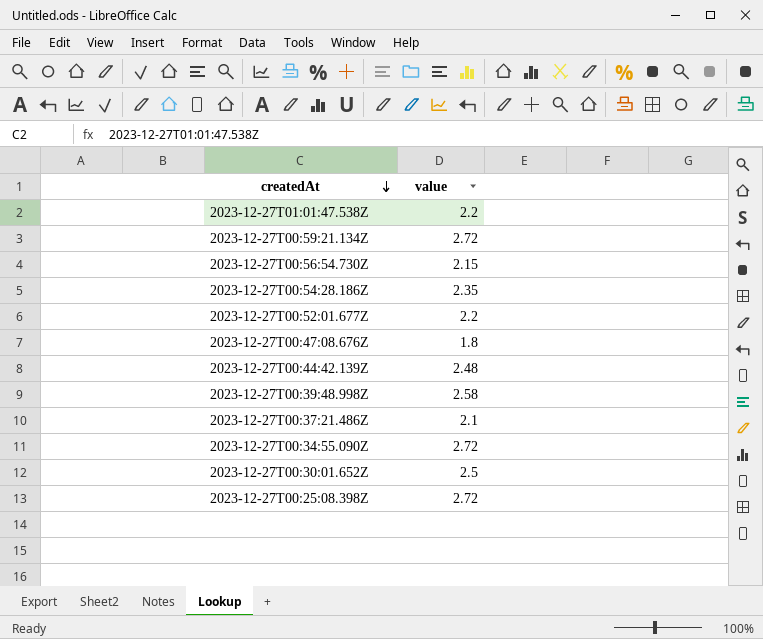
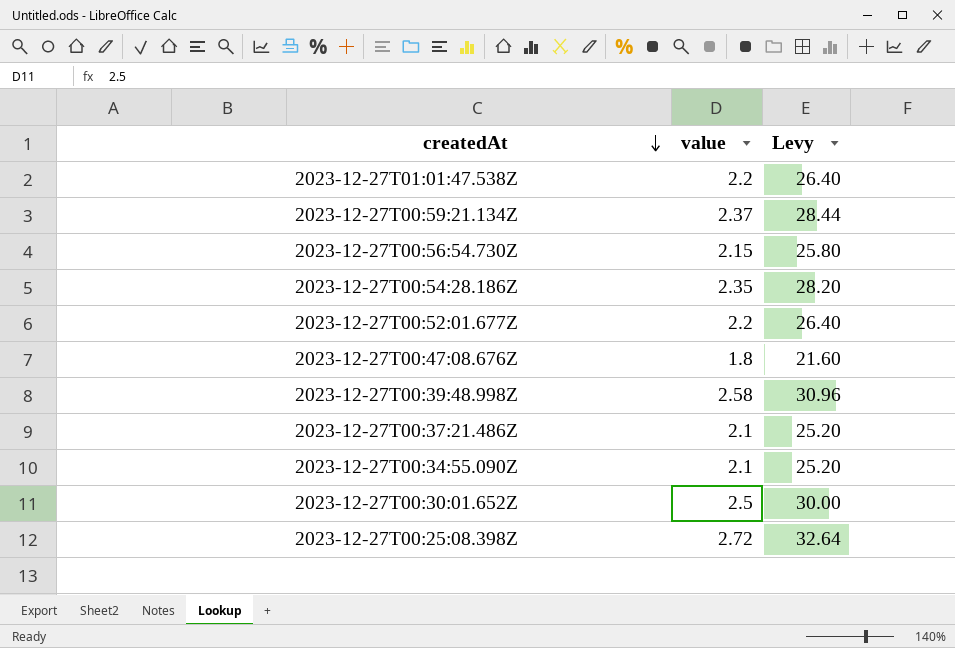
column Levy | formula: none -> [value] * 12
row 2023-12-27T00:44:42.139Z: 2.48 -> none
2023-12-27T00:59:21.134Z | value: 2.72 -> 2.37
2023-12-27T00:34:55.090Z | value: 2.72 -> 2.1

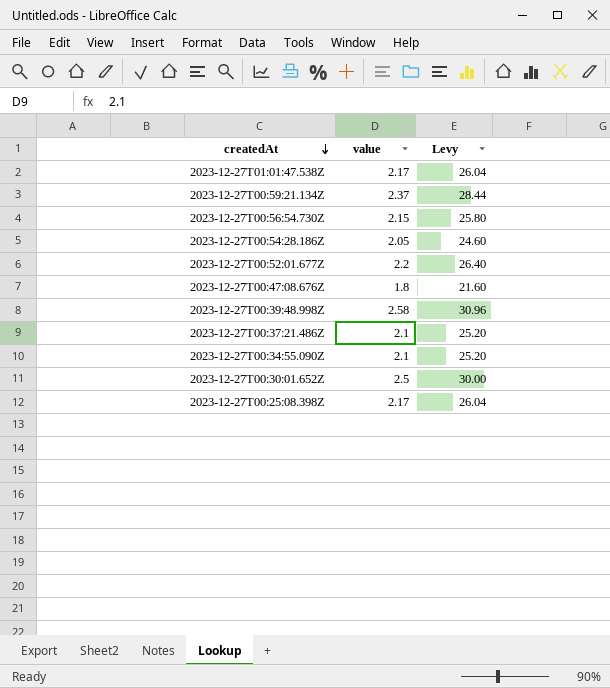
2023-12-27T01:01:47.538Z | value: 2.2 -> 2.17
2023-12-27T01:01:47.538Z | Levy: 26.40 -> 26.04
2023-12-27T00:54:28.186Z | value: 2.35 -> 2.05
2023-12-27T00:54:28.186Z | Levy: 28.20 -> 24.60
2023-12-27T00:25:08.398Z | value: 2.72 -> 2.17
2023-12-27T00:25:08.398Z | Levy: 32.64 -> 26.04

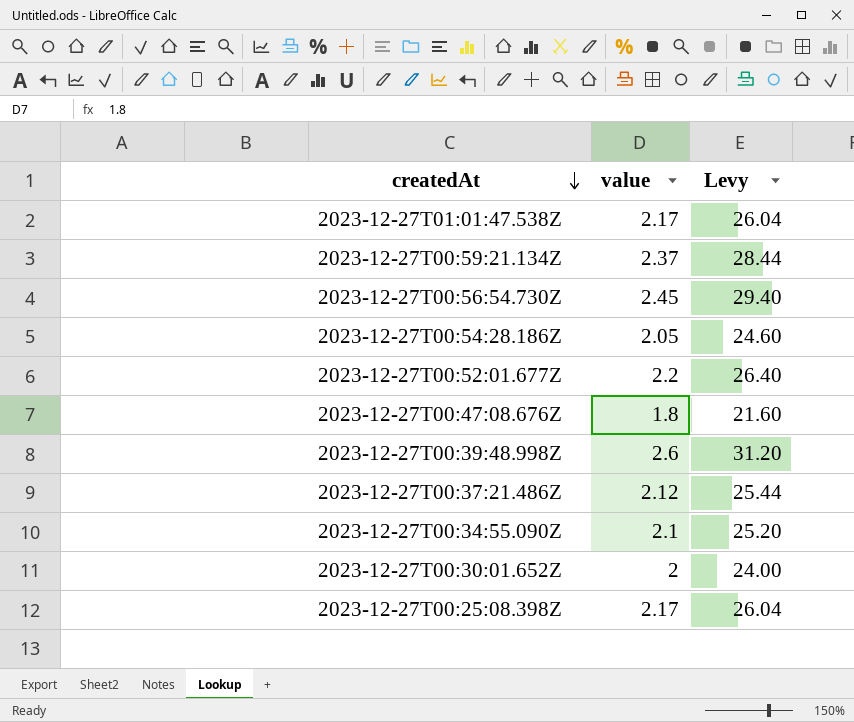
2023-12-27T00:56:54.730Z | value: 2.15 -> 2.45
2023-12-27T00:56:54.730Z | Levy: 25.80 -> 29.40
2023-12-27T00:39:48.998Z | value: 2.58 -> 2.6
2023-12-27T00:39:48.998Z | Levy: 30.96 -> 31.20
2023-12-27T00:37:21.486Z | value: 2.1 -> 2.12
2023-12-27T00:37:21.486Z | Levy: 25.20 -> 25.44
2023-12-27T00:30:01.652Z | value: 2.5 -> 2
2023-12-27T00:30:01.652Z | Levy: 30.00 -> 24.00

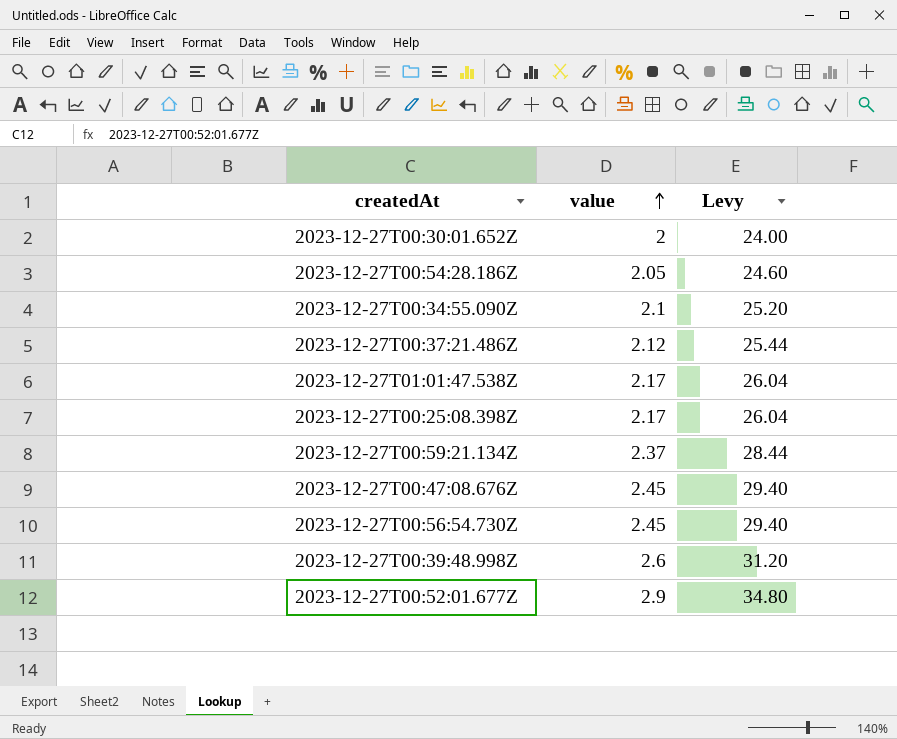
row order: createdAt descending -> value ascending
2023-12-27T00:47:08.676Z | value: 1.8 -> 2.45
2023-12-27T00:47:08.676Z | Levy: 21.60 -> 29.40
2023-12-27T00:52:01.677Z | value: 2.2 -> 2.9
2023-12-27T00:52:01.677Z | Levy: 26.40 -> 34.80

